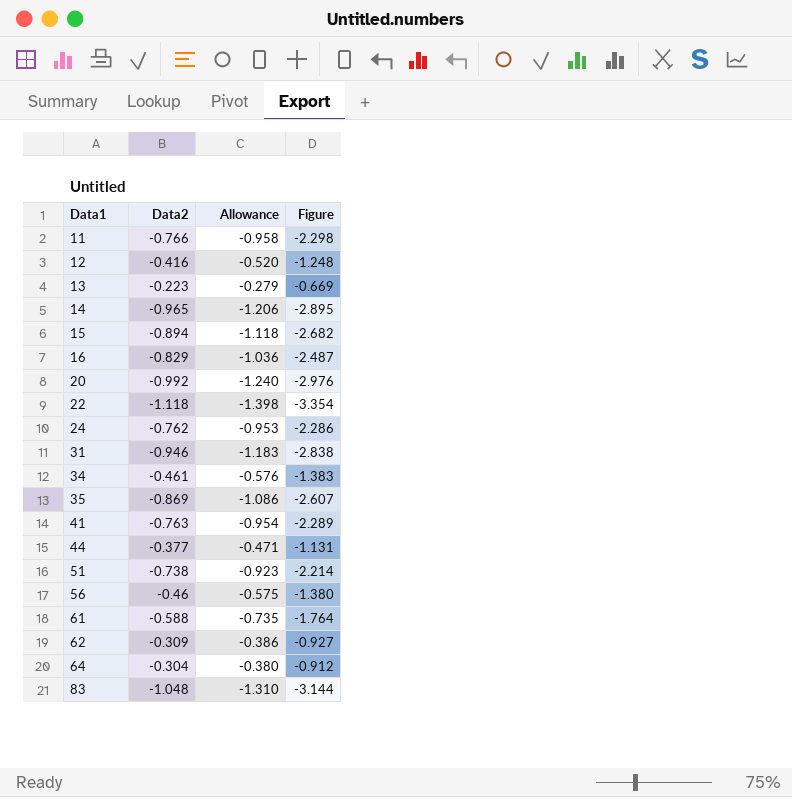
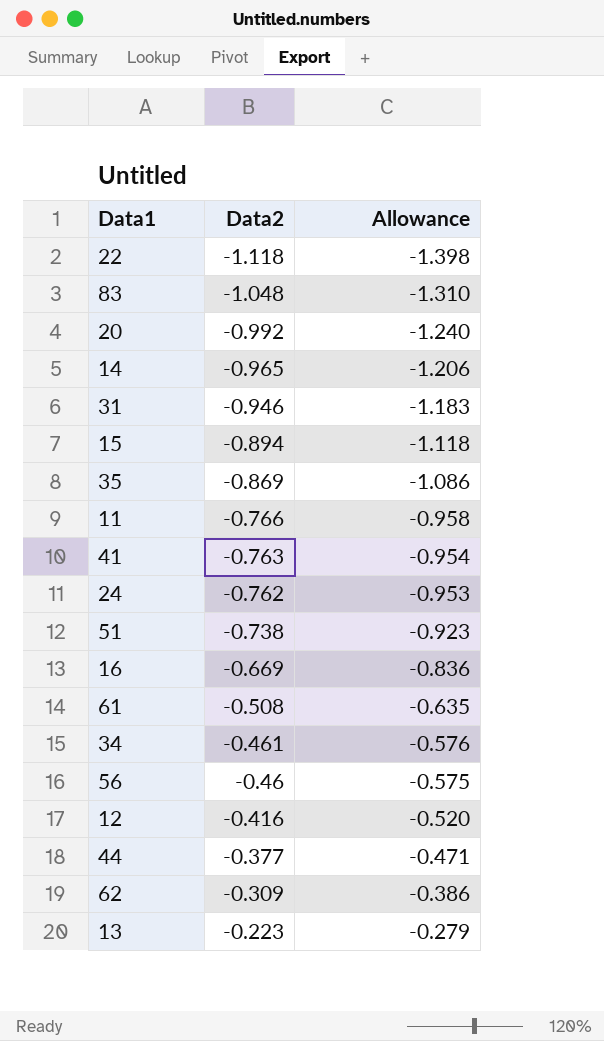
row order: Data1 ascending -> Data2 ascending
column Figure | formula: [Data2] * 3 -> none
row 64: -0.304 | -0.380 | -0.912 -> none
16 | Data2: -0.829 -> -0.669
16 | Allowance: -1.036 -> -0.836
61 | Data2: -0.588 -> -0.508
61 | Allowance: -0.735 -> -0.635

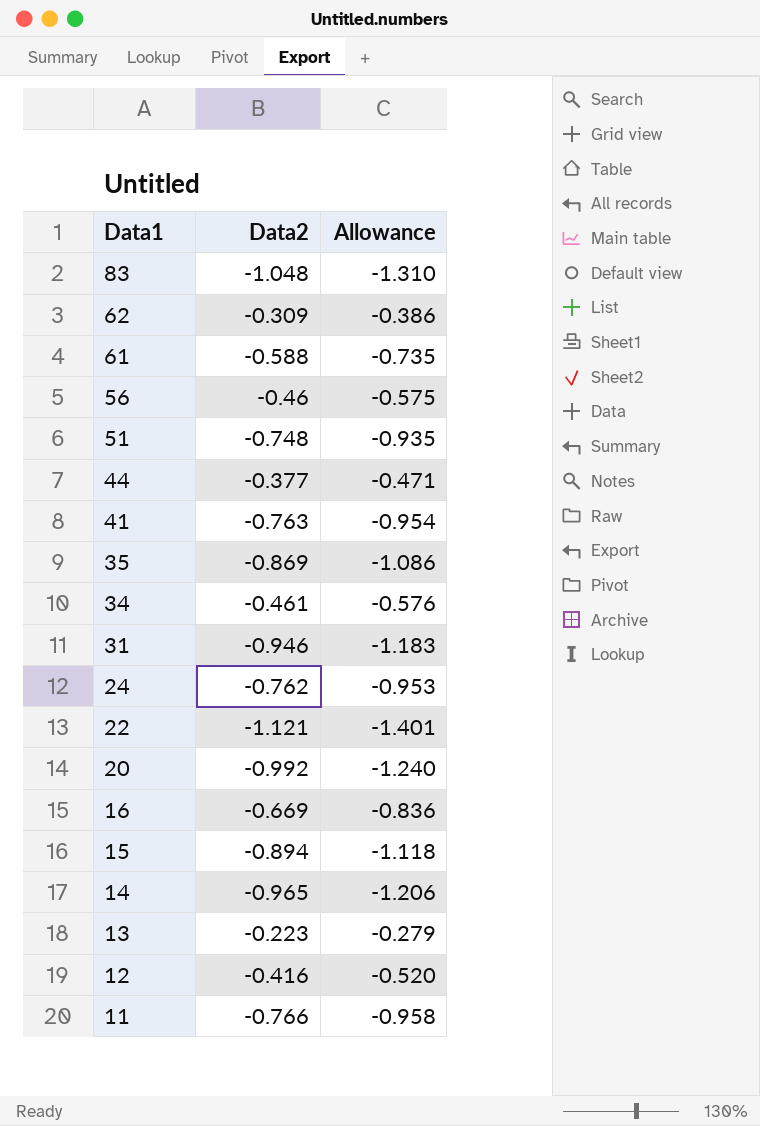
row order: Data2 ascending -> Data1 descending
61 | Data2: -0.508 -> -0.588
61 | Allowance: -0.635 -> -0.735
51 | Data2: -0.738 -> -0.748
51 | Allowance: -0.923 -> -0.935
22 | Data2: -1.118 -> -1.121
22 | Allowance: -1.398 -> -1.401

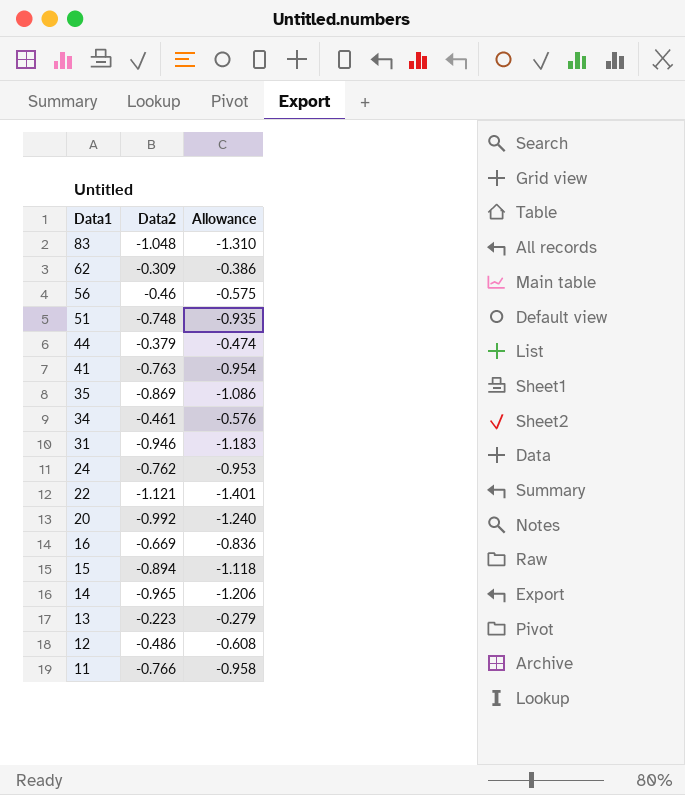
row 61: -0.588 | -0.735 -> none
44 | Data2: -0.377 -> -0.379
44 | Allowance: -0.471 -> -0.474
12 | Data2: -0.416 -> -0.486
12 | Allowance: -0.520 -> -0.608

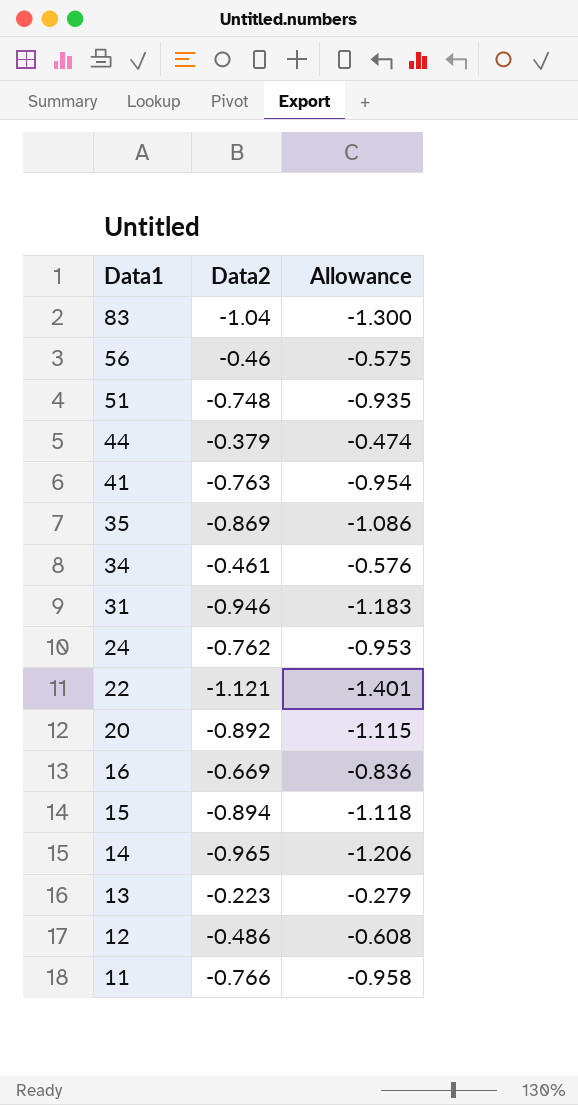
row 62: -0.309 | -0.386 -> none
83 | Data2: -1.048 -> -1.04
83 | Allowance: -1.310 -> -1.300
20 | Data2: -0.992 -> -0.892
20 | Allowance: -1.240 -> -1.115

